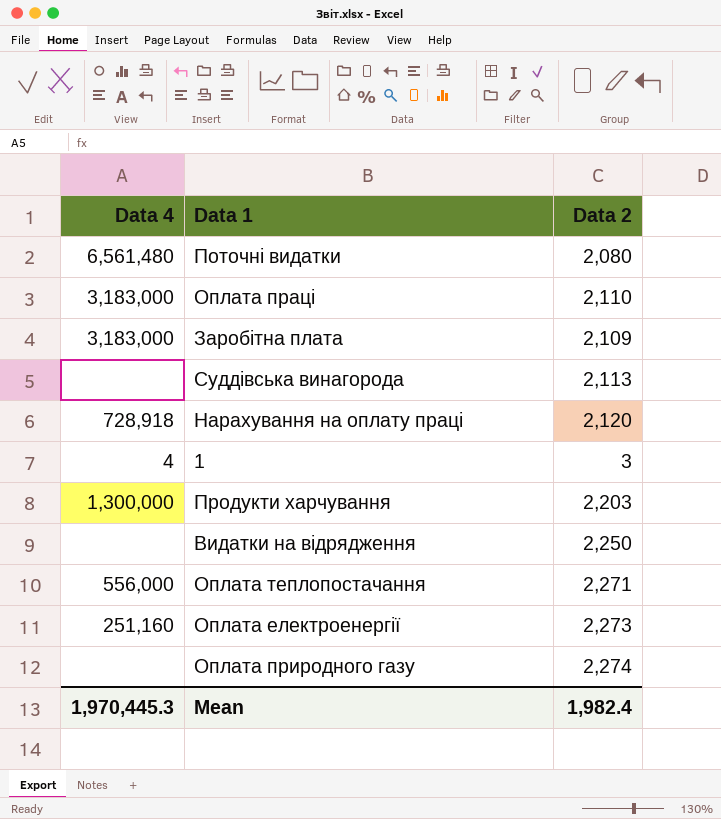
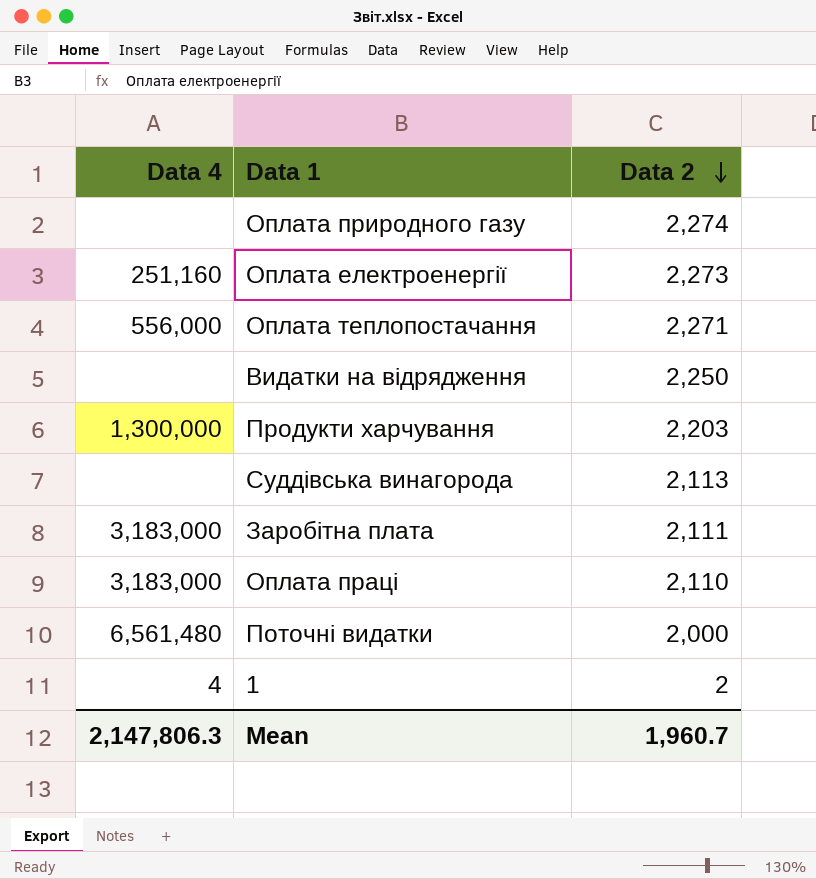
row order: none -> Data 2 descending
row Нарахування на оплату праці: 728,918 | 2,120 -> none
Заробітна плата | Data 2: 2,109 -> 2,111
Поточні видатки | Data 2: 2,080 -> 2,000
1 | Data 2: 3 -> 2
Mean | Data 4: 1,970,445.3 -> 2,147,806.3
Mean | Data 2: 1,982.4 -> 1,960.7

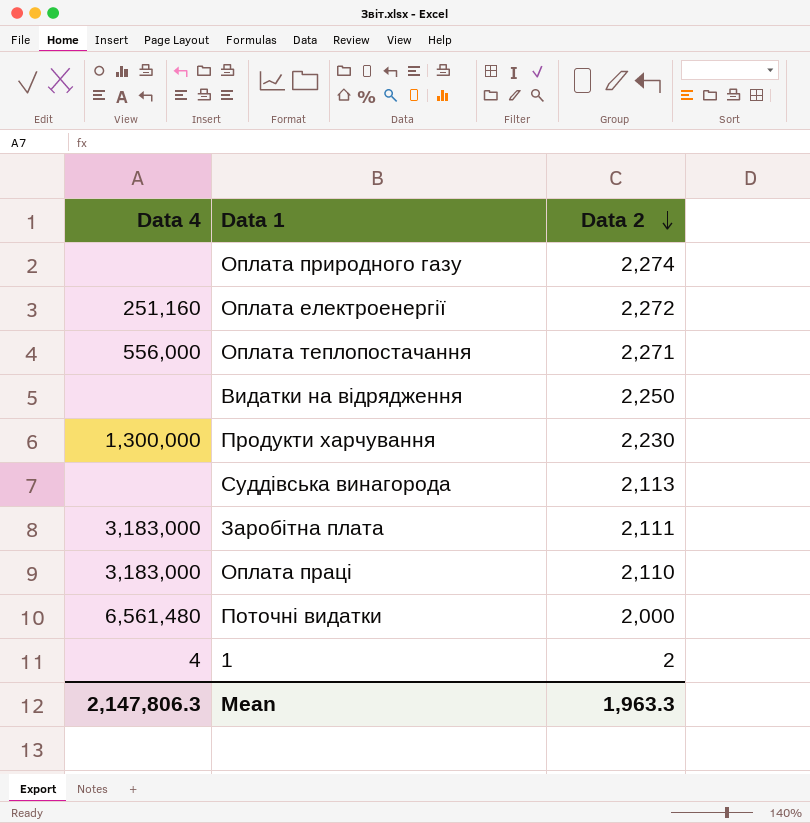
Оплата електроенергії | Data 2: 2,273 -> 2,272
Продукти харчування | Data 2: 2,203 -> 2,230
Mean | Data 2: 1,960.7 -> 1,963.3

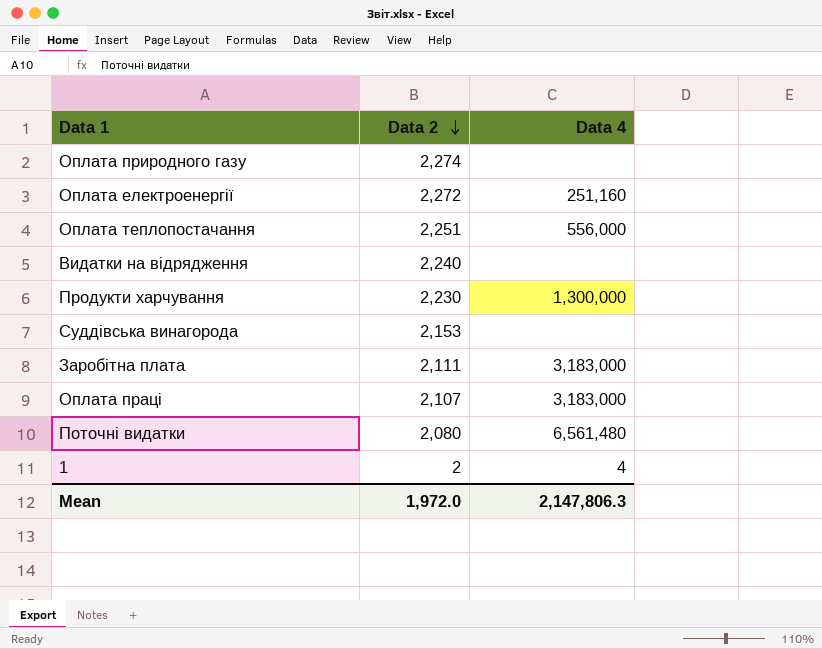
column Data 4 | position: 1 -> 3
Оплата теплопостачання | Data 2: 2,271 -> 2,251
Видатки на відрядження | Data 2: 2,250 -> 2,240
Суддівська винагорода | Data 2: 2,113 -> 2,153
Оплата праці | Data 2: 2,110 -> 2,107
Поточні видатки | Data 2: 2,000 -> 2,080
Mean | Data 2: 1,963.3 -> 1,972.0

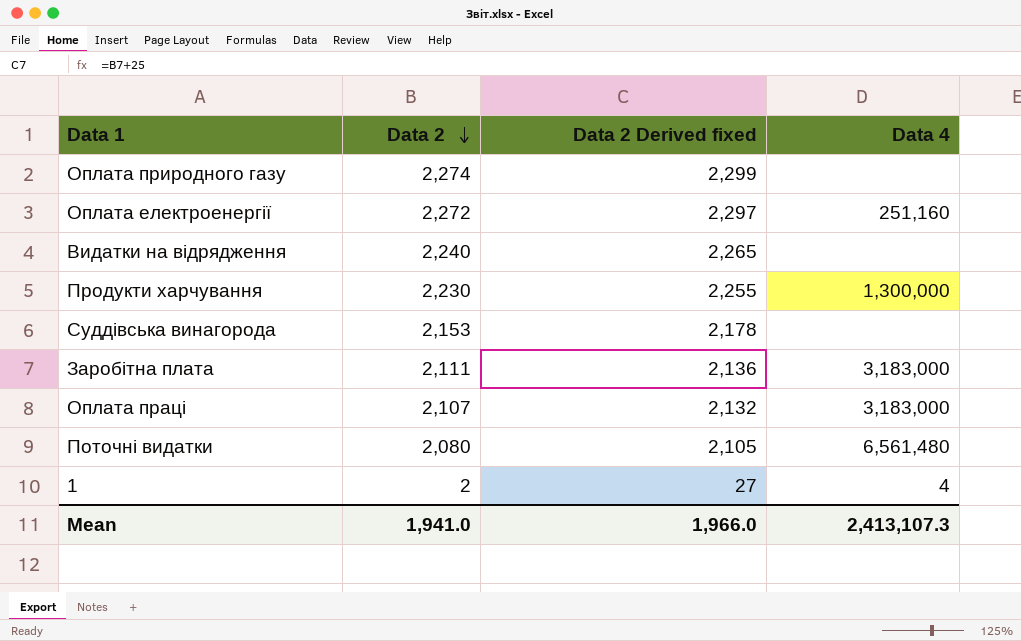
column Data 2 Derived fixed | formula: none -> [Data 2] + 25
row Оплата теплопостачання: 2,251 | 556,000 -> none
Mean | Data 2: 1,972.0 -> 1,941.0
Mean | Data 4: 2,147,806.3 -> 2,413,107.3

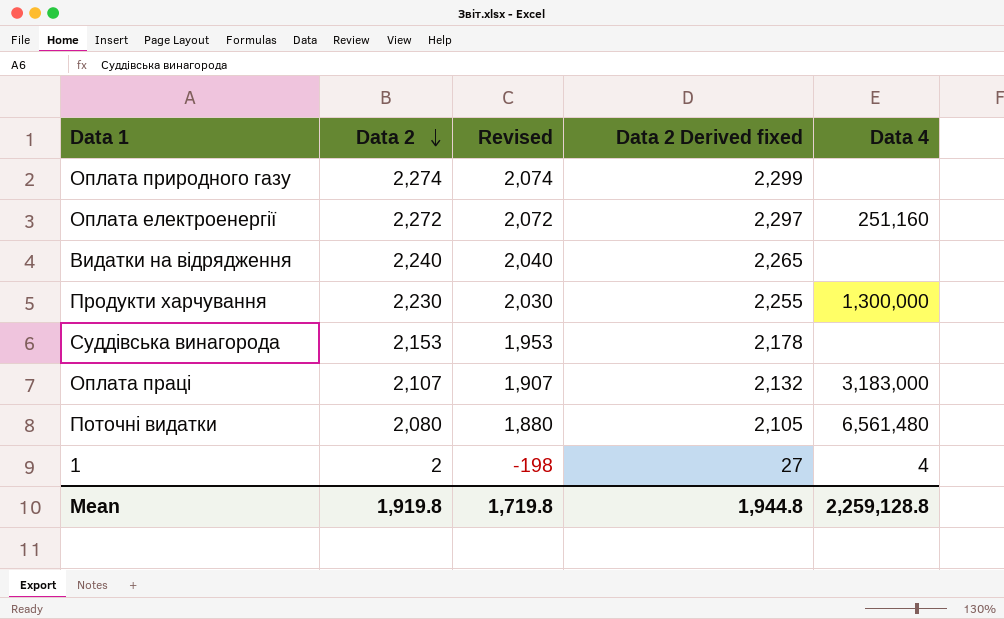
column Revised | formula: none -> [Data 2] - 200
row Заробітна плата: 2,111 | 2,136 | 3,183,000 -> none
Mean | Data 2: 1,941.0 -> 1,919.8
Mean | Data 2 Derived fixed: 1,966.0 -> 1,944.8
Mean | Data 4: 2,413,107.3 -> 2,259,128.8

